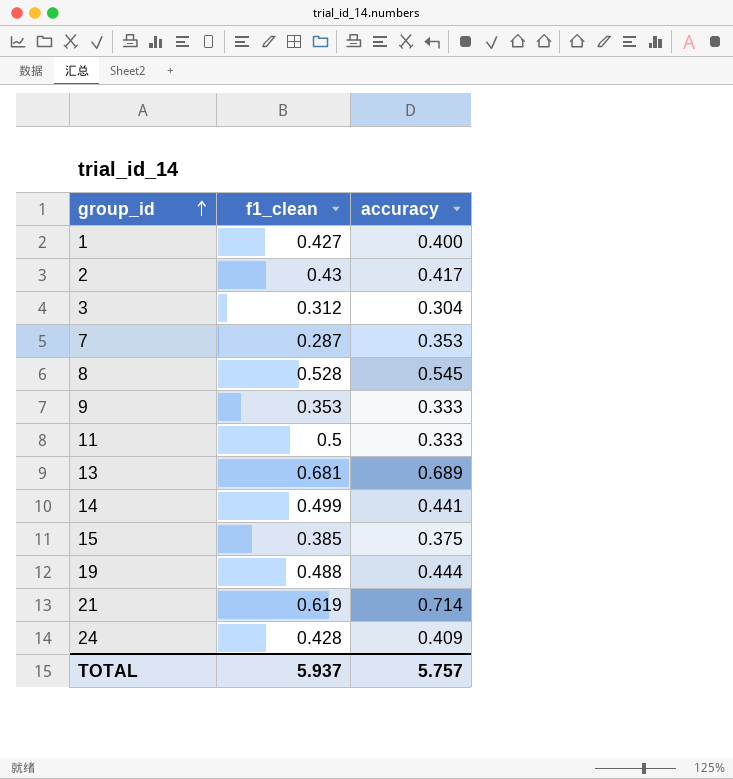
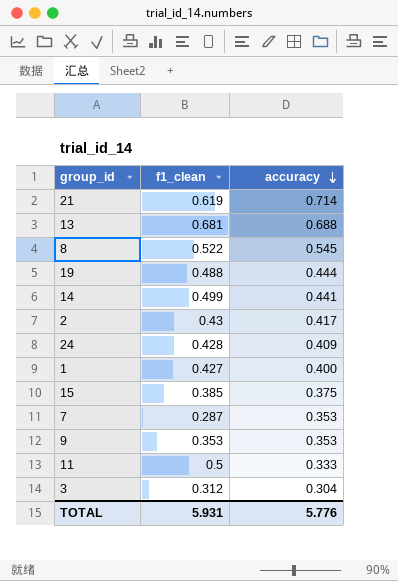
row order: group_id ascending -> accuracy descending
13 | accuracy: 0.689 -> 0.688
8 | f1_clean: 0.528 -> 0.522
9 | accuracy: 0.333 -> 0.353
TOTAL | f1_clean: 5.937 -> 5.931
TOTAL | accuracy: 5.757 -> 5.776

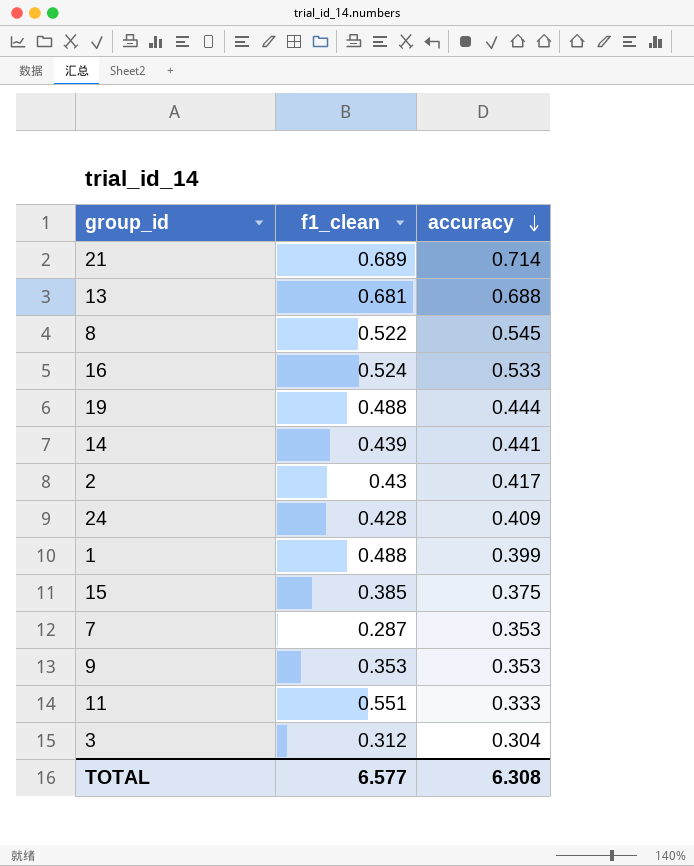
21 | f1_clean: 0.619 -> 0.689
row 16: none -> 0.524 | 0.533
14 | f1_clean: 0.499 -> 0.439
1 | f1_clean: 0.427 -> 0.488
1 | accuracy: 0.400 -> 0.399
11 | f1_clean: 0.5 -> 0.551
TOTAL | f1_clean: 5.931 -> 6.577
TOTAL | accuracy: 5.776 -> 6.308

